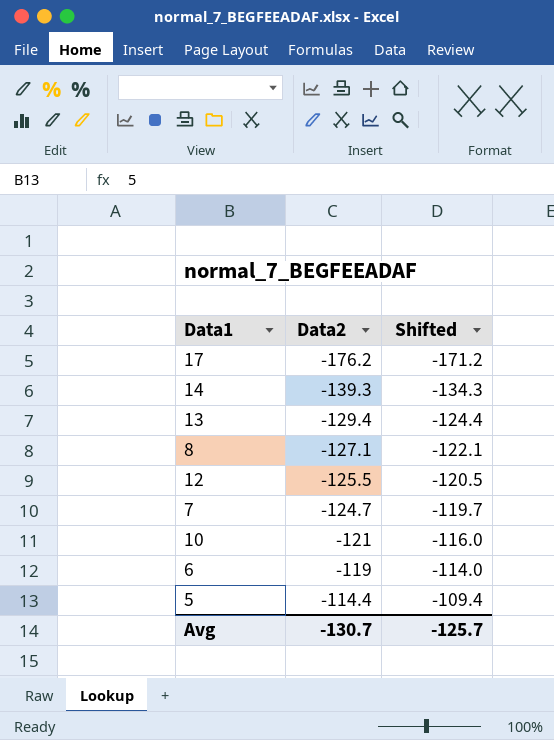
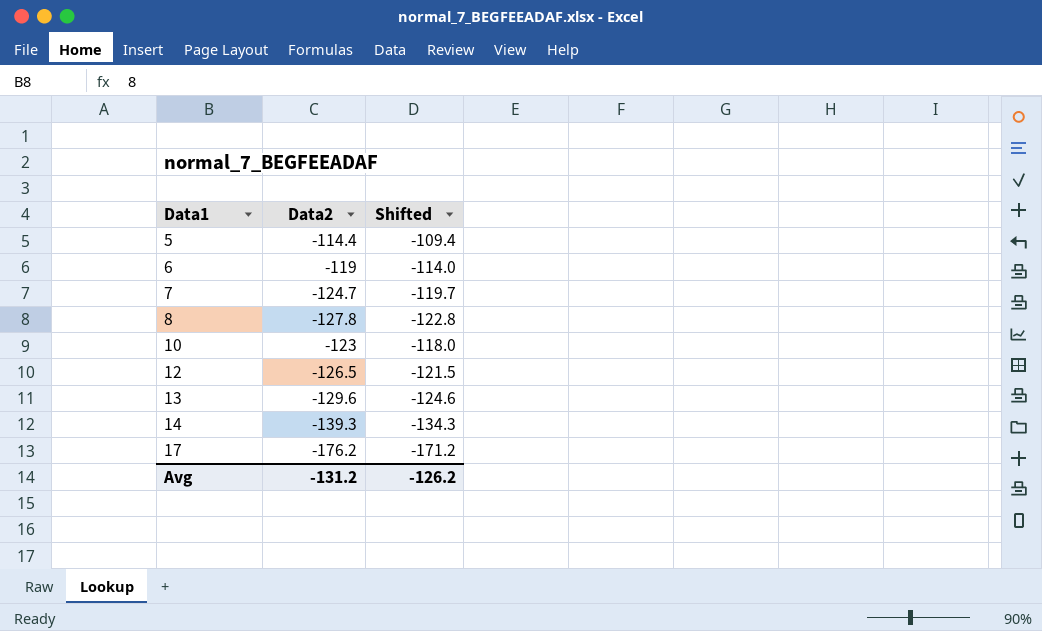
row order: Data2 ascending -> Data1 ascending
8 | Data2: -127.1 -> -127.8
8 | Shifted: -122.1 -> -122.8
10 | Data2: -121 -> -123
10 | Shifted: -116.0 -> -118.0
12 | Data2: -125.5 -> -126.5
12 | Shifted: -120.5 -> -121.5
13 | Data2: -129.4 -> -129.6
13 | Shifted: -124.4 -> -124.6
Avg | Data2: -130.7 -> -131.2
Avg | Shifted: -125.7 -> -126.2

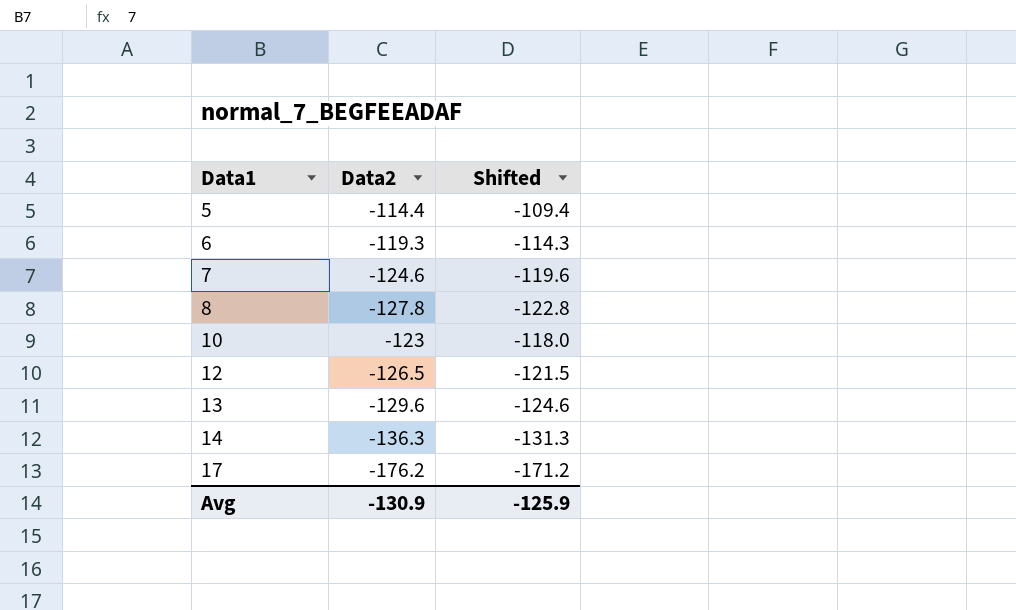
6 | Data2: -119 -> -119.3
6 | Shifted: -114.0 -> -114.3
7 | Data2: -124.7 -> -124.6
7 | Shifted: -119.7 -> -119.6
14 | Data2: -139.3 -> -136.3
14 | Shifted: -134.3 -> -131.3
Avg | Data2: -131.2 -> -130.9
Avg | Shifted: -126.2 -> -125.9

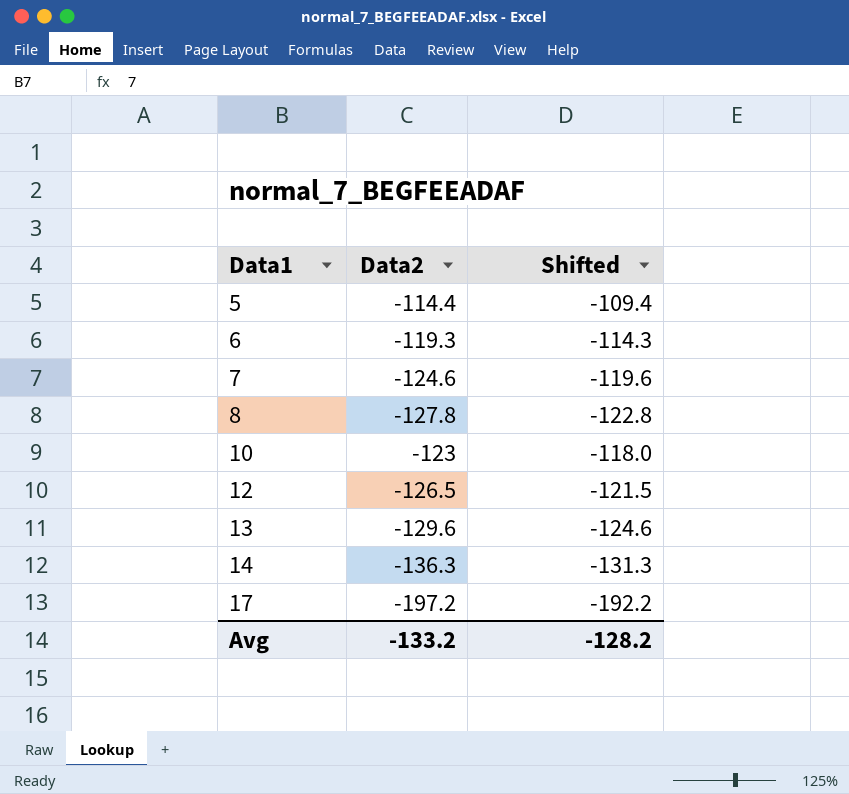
17 | Data2: -176.2 -> -197.2
17 | Shifted: -171.2 -> -192.2
Avg | Data2: -130.9 -> -133.2
Avg | Shifted: -125.9 -> -128.2

